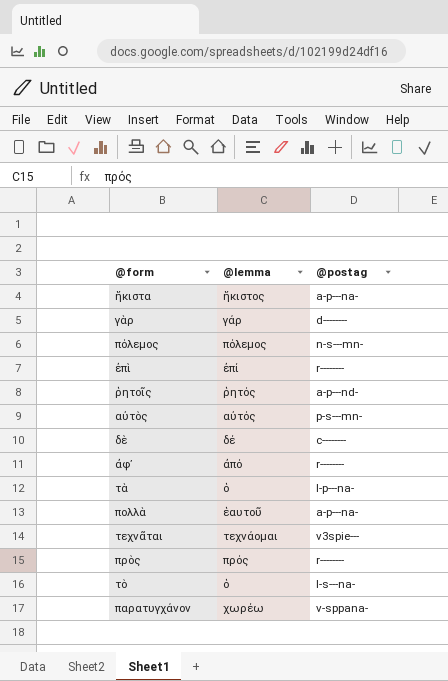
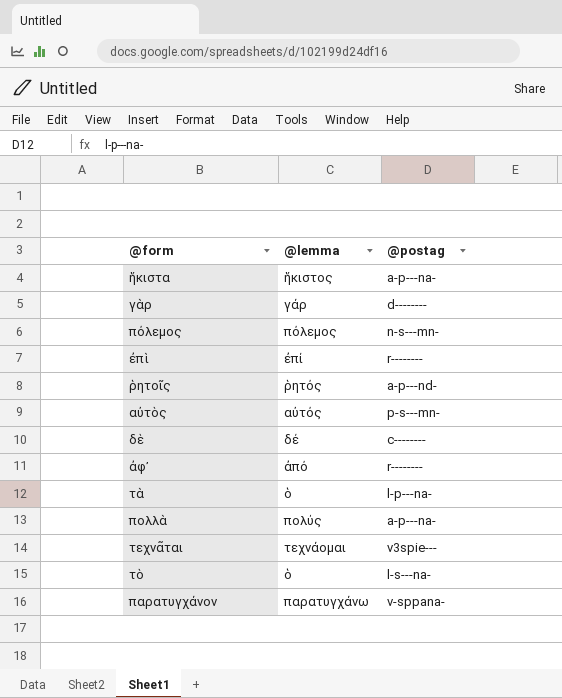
row πρὸς: πρός | r-------- -> none
πολλὰ | @lemma: ἑαυτοῦ -> πολύς
παρατυγχάνον | @lemma: χωρέω -> παρατυγχάνω

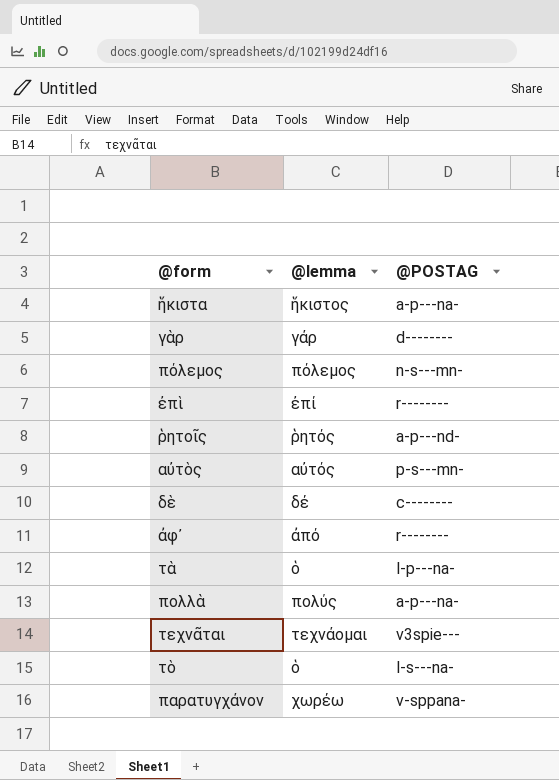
column name: @postag -> @POSTAG
παρατυγχάνον | @lemma: παρατυγχάνω -> χωρέω

